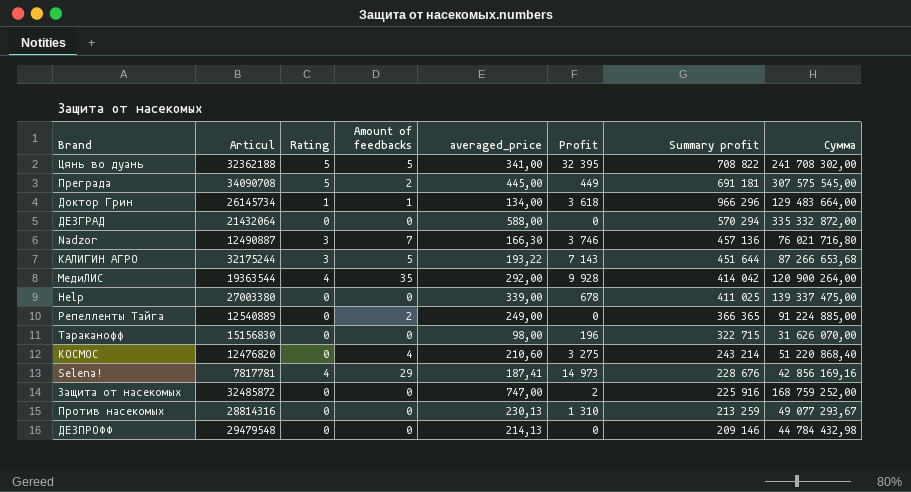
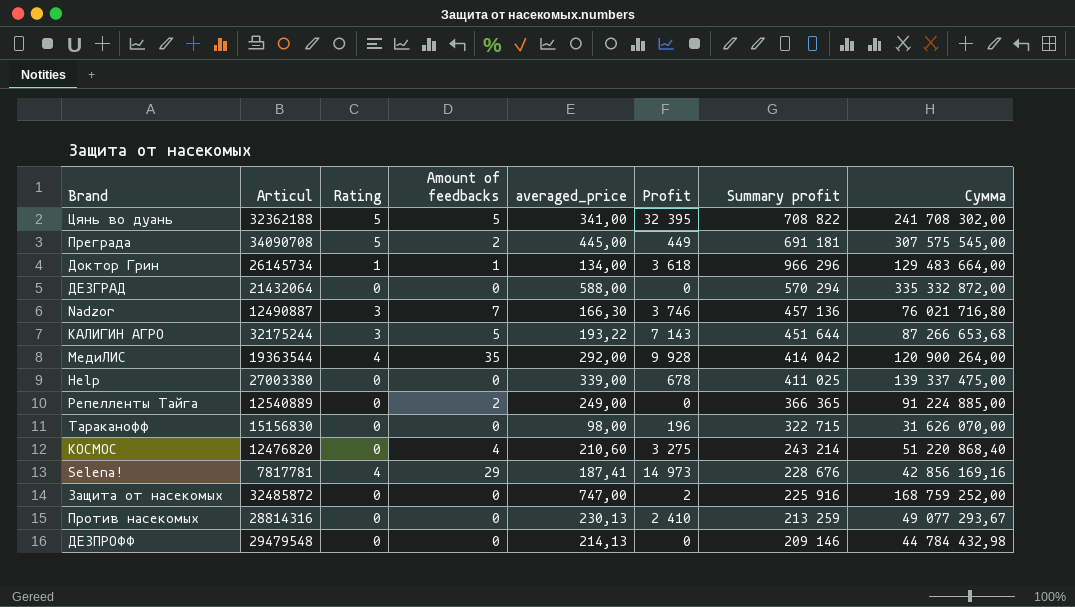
Против насекомых | Profit: 1 310 -> 2 410

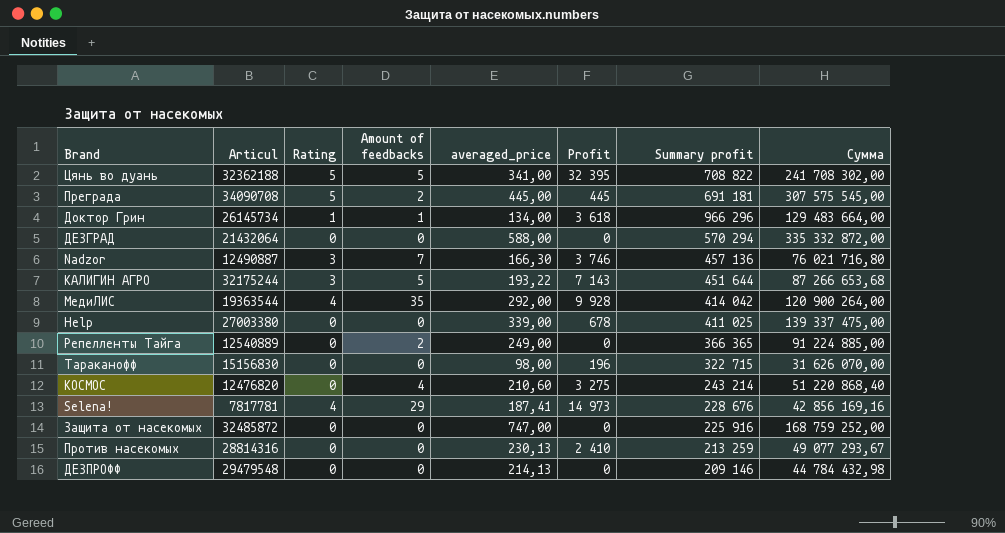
Преграда | Profit: 449 -> 445
Защита от насекомых | Profit: 2 -> 0

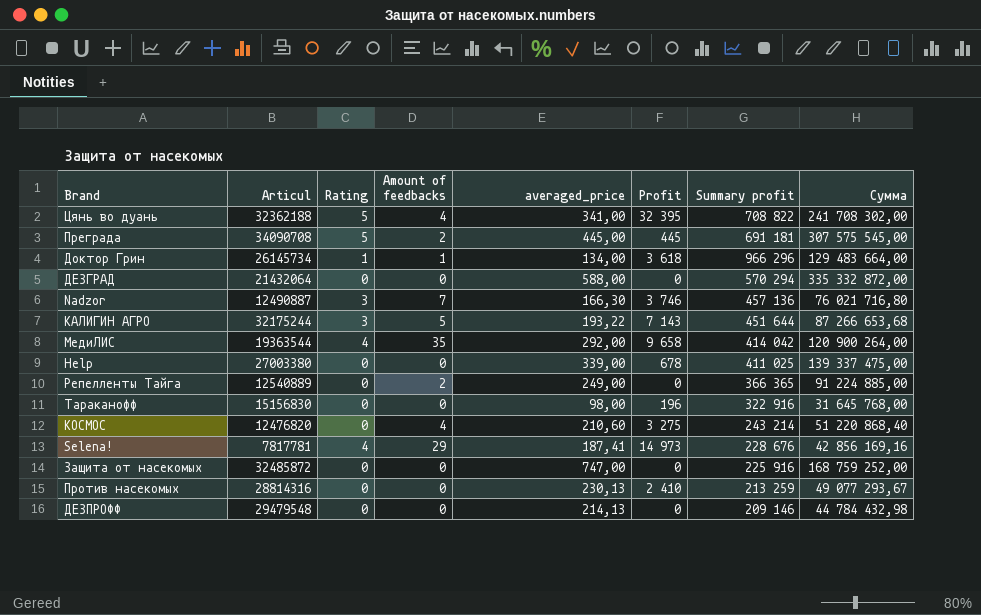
Цянь во дуань | Amount of feedbacks: 5 -> 4
МедиЛИС | Profit: 9 928 -> 9 658
Тараканофф | Summary profit: 322 715 -> 322 916
Тараканофф | Сумма: 31 626 070,00 -> 31 645 768,00

